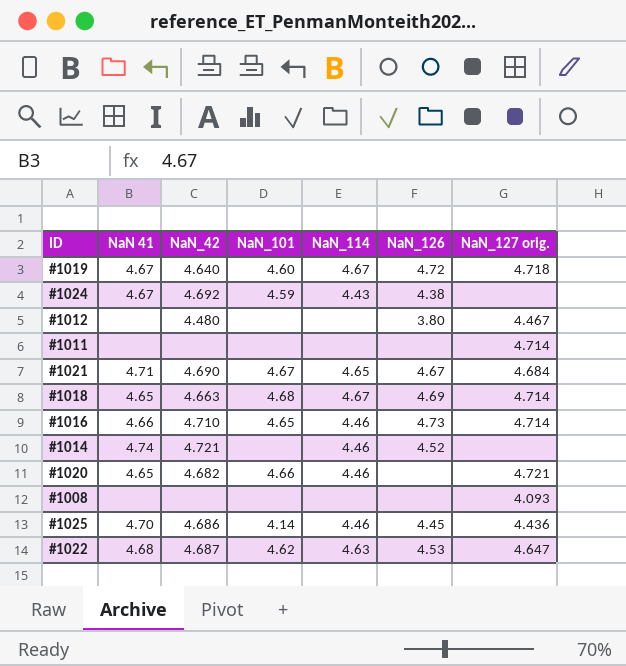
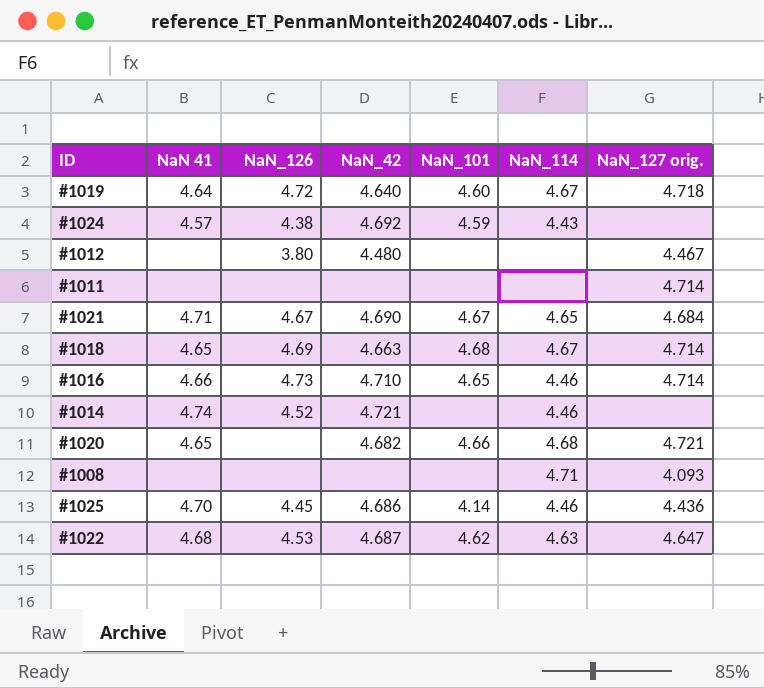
column NaN_126 | position: 6 -> 3
#1019 | NaN 41: 4.67 -> 4.64
#1024 | NaN 41: 4.67 -> 4.57
#1020 | NaN_114: 4.46 -> 4.68
#1008 | NaN_114: none -> 4.71

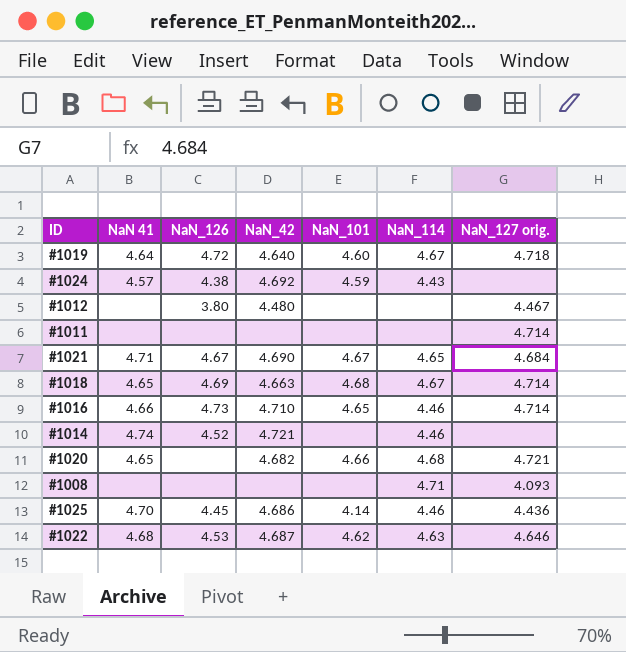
#1022 | NaN_127 orig.: 4.647 -> 4.646

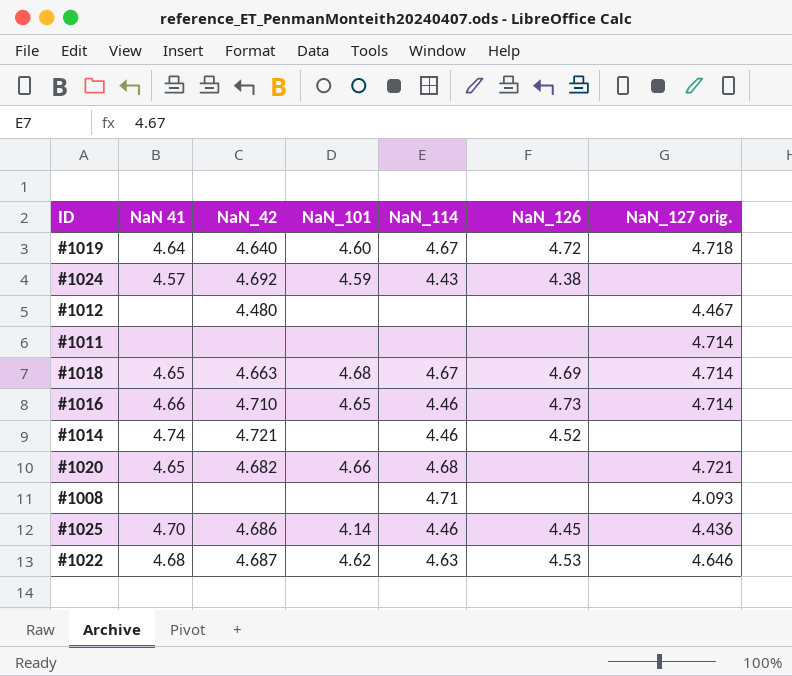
column NaN_126 | position: 3 -> 6
row #1021: 4.71 | 4.67 | 4.690 | 4.67 | 4.65 | 4.684 -> none
#1012 | NaN_126: 3.80 -> none

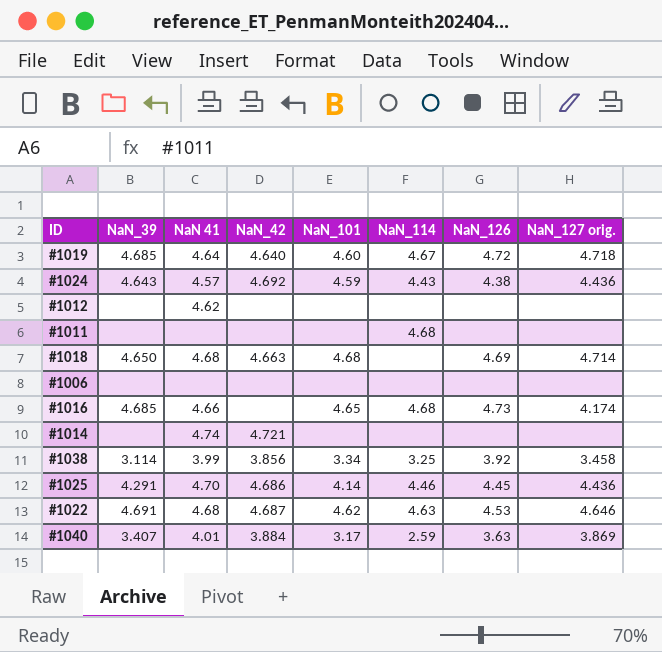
column NaN_39 | position: none -> 2
row #1020: 4.65 | 4.682 | 4.66 | 4.68 | none | 4.721 -> none
row #1008: none | none | none | 4.71 | none | 4.093 -> none
#1024 | NaN_127 orig.: none -> 4.436
#1012 | NaN 41: none -> 4.62
#1012 | NaN_42: 4.480 -> none
#1012 | NaN_127 orig.: 4.467 -> none
#1011 | NaN_114: none -> 4.68
#1011 | NaN_127 orig.: 4.714 -> none
#1018 | NaN 41: 4.65 -> 4.68
#1018 | NaN_114: 4.67 -> none
row #1006: none -> none | none | none | none | none | none | none
#1016 | NaN_42: 4.710 -> none
#1016 | NaN_114: 4.46 -> 4.68
#1016 | NaN_127 orig.: 4.714 -> 4.174
#1014 | NaN_114: 4.46 -> none
#1014 | NaN_126: 4.52 -> none
row #1038: none -> 3.114 | 3.99 | 3.856 | 3.34 | 3.25 | 3.92 | 3.458
row #1040: none -> 3.407 | 4.01 | 3.884 | 3.17 | 2.59 | 3.63 | 3.869

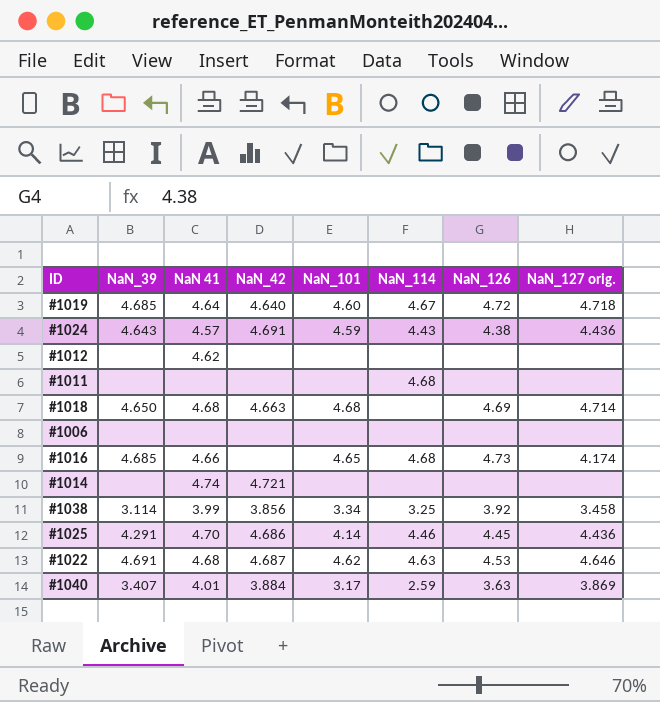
#1024 | NaN_42: 4.692 -> 4.691

